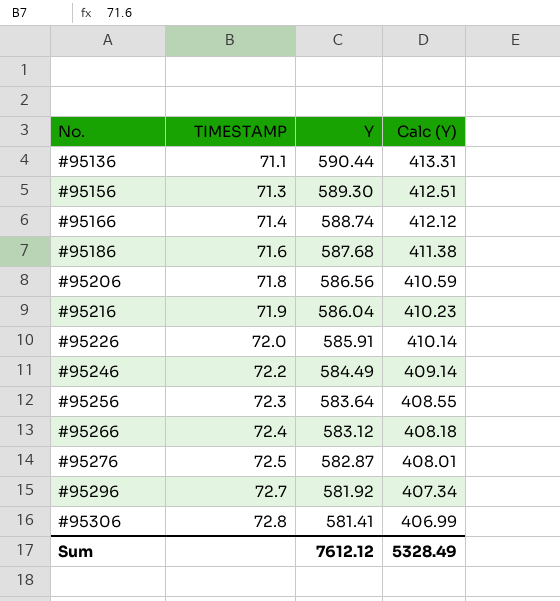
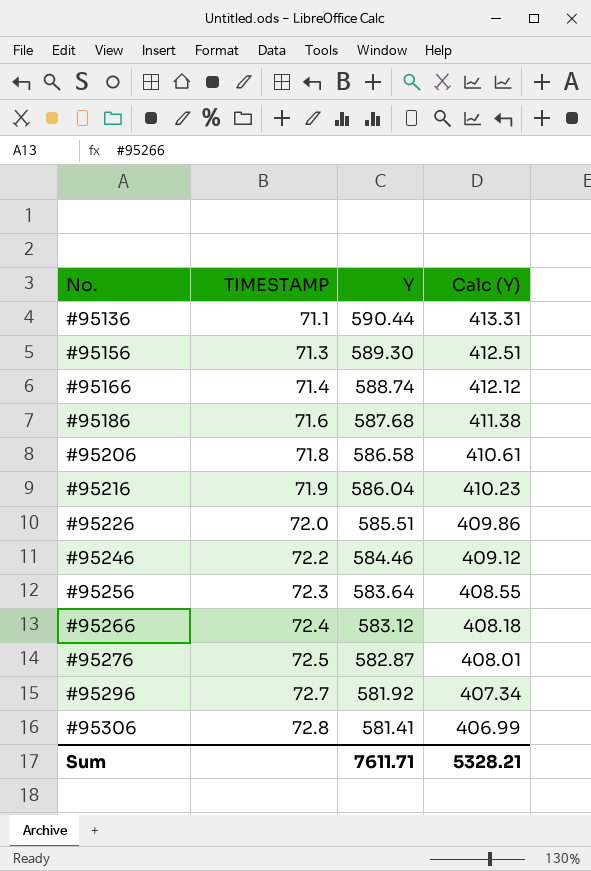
#95206 | Y: 586.56 -> 586.58
#95206 | Calc (Y): 410.59 -> 410.61
#95226 | Y: 585.91 -> 585.51
#95226 | Calc (Y): 410.14 -> 409.86
#95246 | Y: 584.49 -> 584.46
#95246 | Calc (Y): 409.14 -> 409.12
Sum | Y: 7612.12 -> 7611.71
Sum | Calc (Y): 5328.49 -> 5328.21

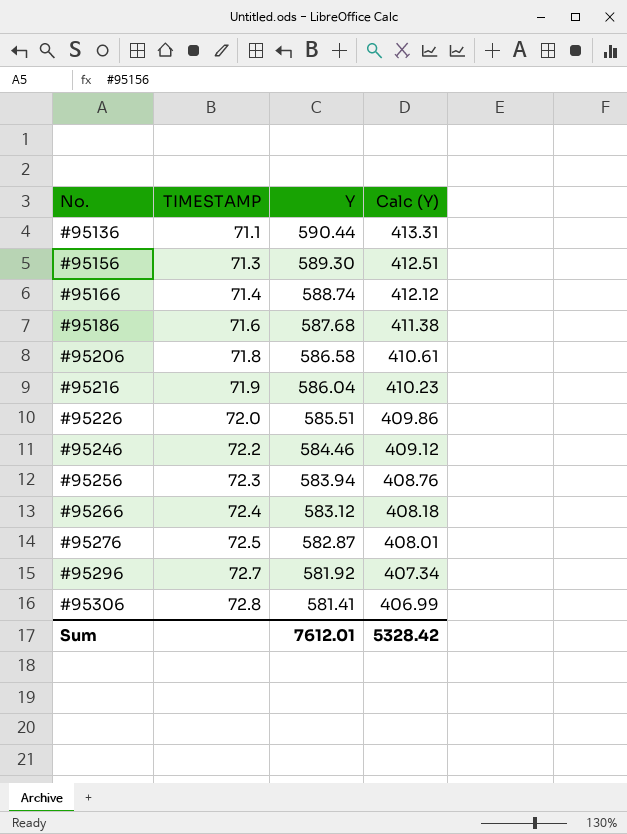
#95256 | Y: 583.64 -> 583.94
#95256 | Calc (Y): 408.55 -> 408.76
Sum | Y: 7611.71 -> 7612.01
Sum | Calc (Y): 5328.21 -> 5328.42

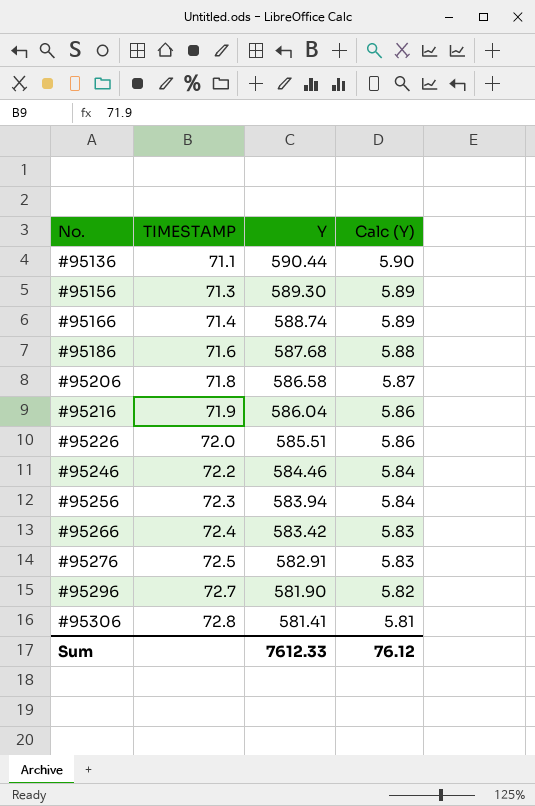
column Calc (Y) | formula: [Y] * 0.7 -> [Y] * 0.01
#95266 | Y: 583.12 -> 583.42
#95276 | Y: 582.87 -> 582.91
#95296 | Y: 581.92 -> 581.90
Sum | Y: 7612.01 -> 7612.33
Sum | Calc (Y): 5328.42 -> 76.12

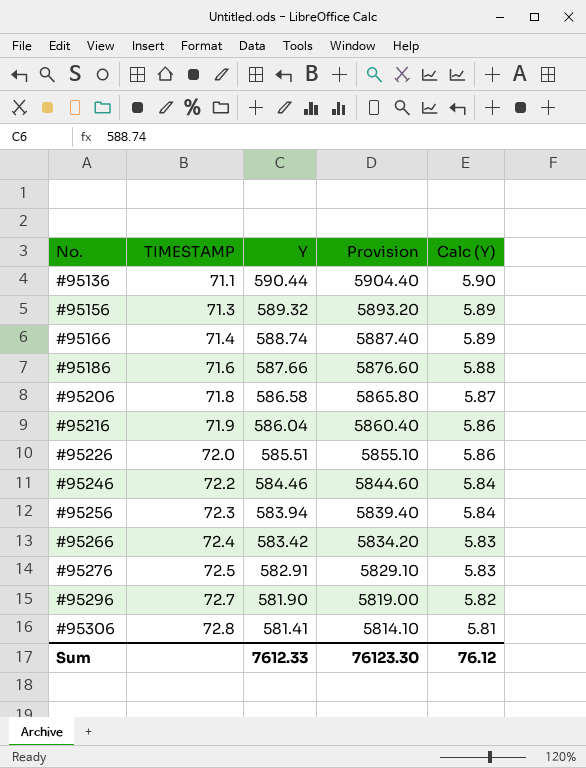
column Provision | formula: none -> [Y] * 10
#95156 | Y: 589.30 -> 589.32
#95186 | Y: 587.68 -> 587.66

